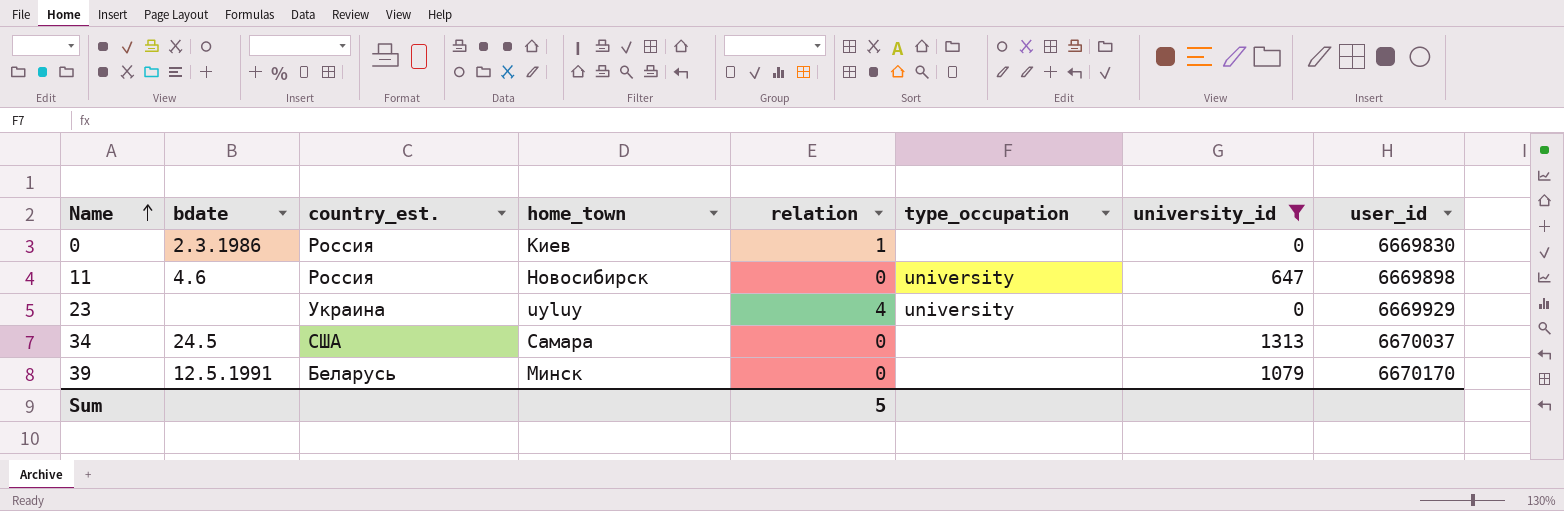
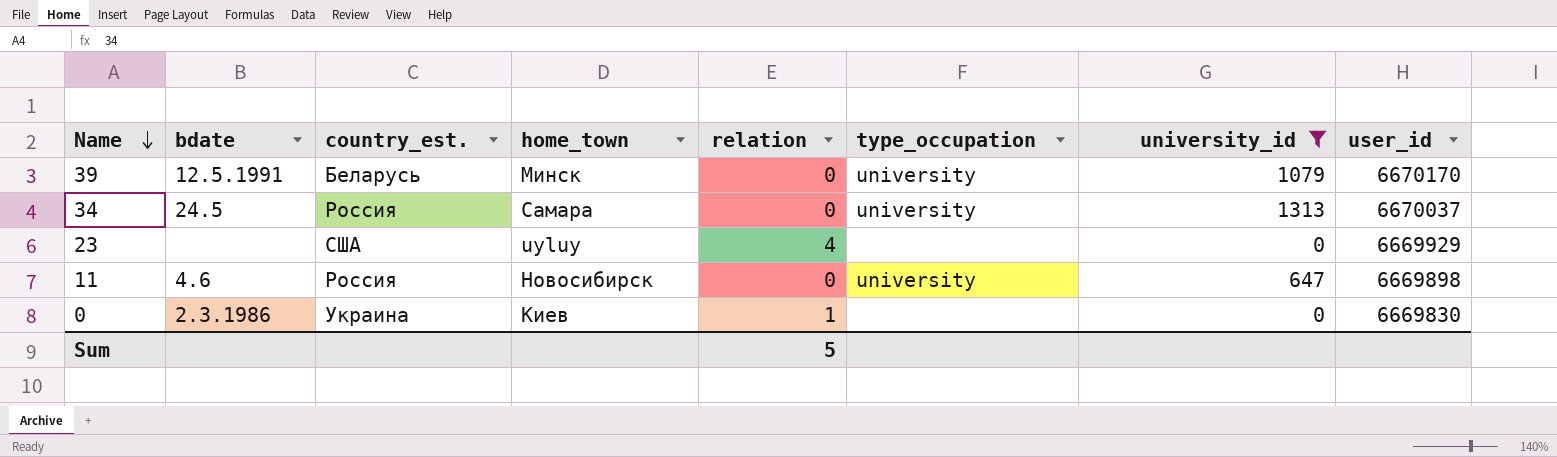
row order: Name ascending -> Name descending
39 | type_occupation: none -> university
34 | country_est.: США -> Россия
34 | type_occupation: none -> university
23 | country_est.: Украина -> США
23 | type_occupation: university -> none
0 | country_est.: Россия -> Украина

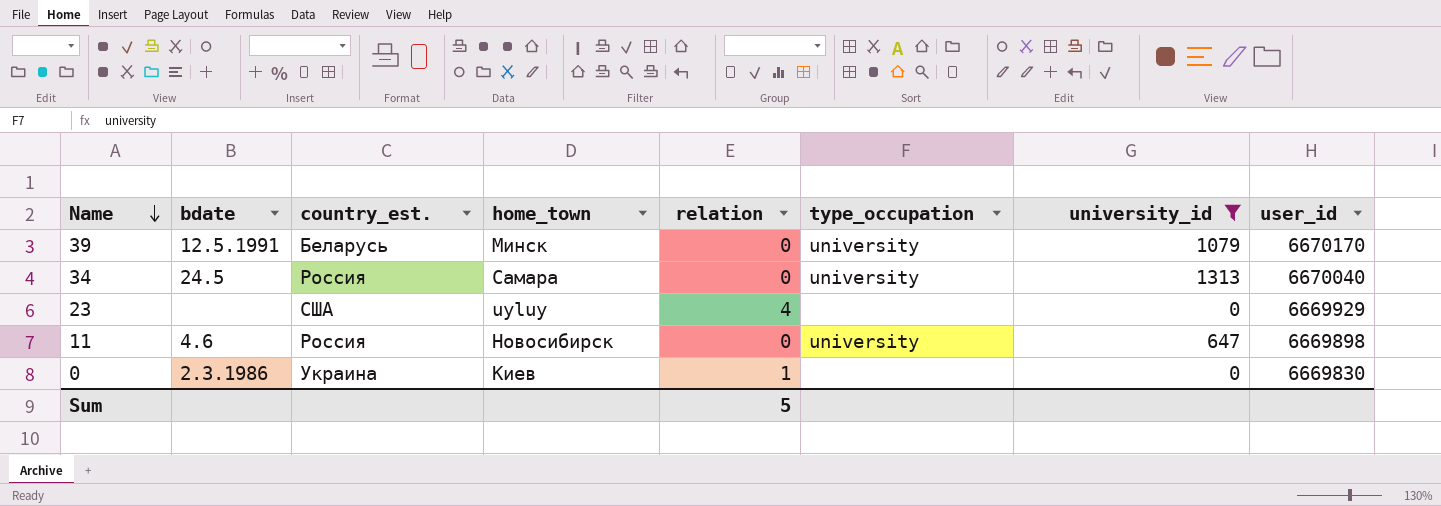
34 | user_id: 6670037 -> 6670040

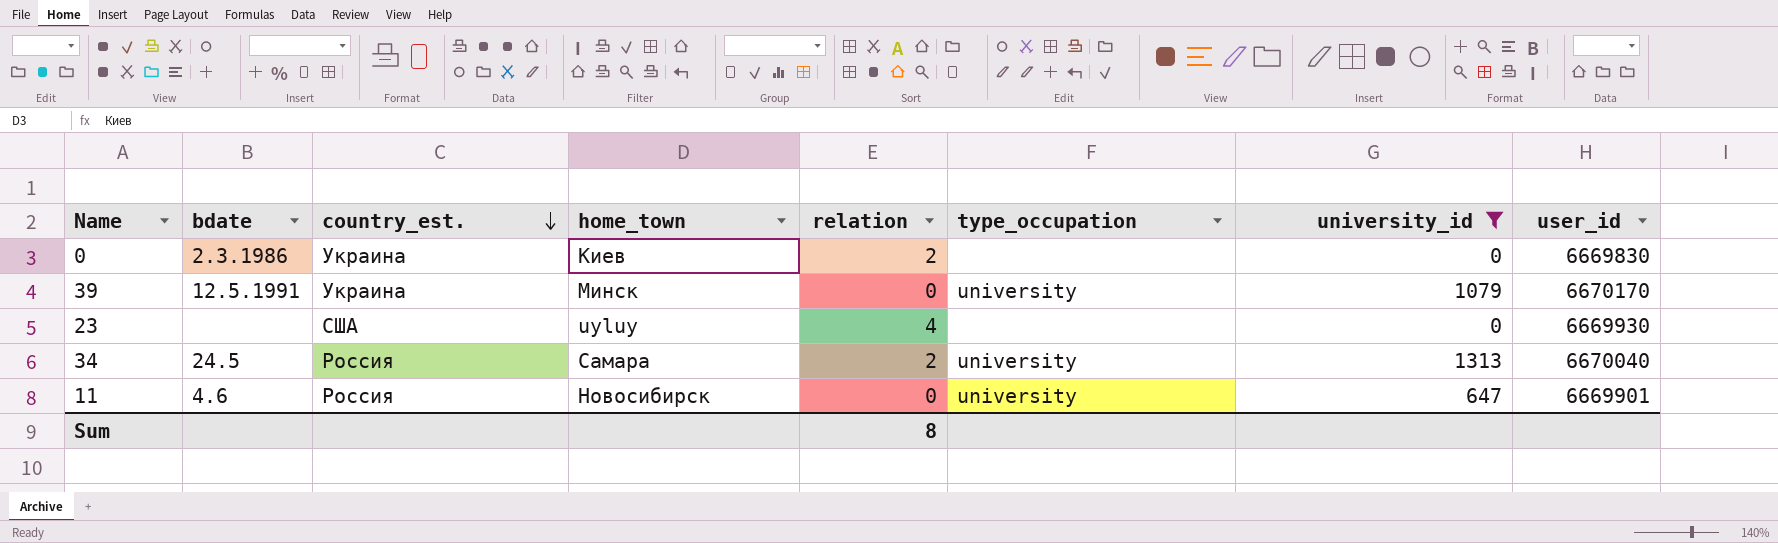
row order: Name descending -> country_est. descending
0 | relation: 1 -> 2
39 | country_est.: Беларусь -> Украина
23 | user_id: 6669929 -> 6669930
34 | relation: 0 -> 2
11 | user_id: 6669898 -> 6669901
Sum | relation: 5 -> 8

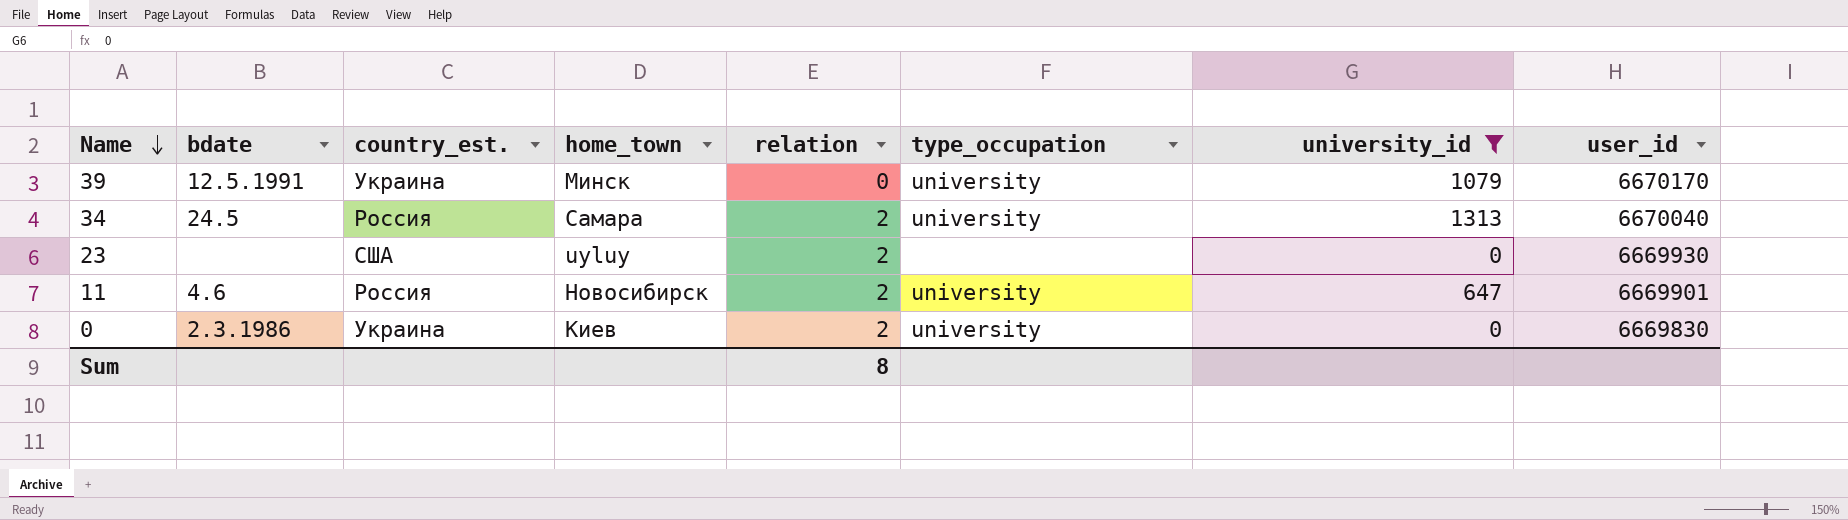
row order: country_est. descending -> Name descending
23 | relation: 4 -> 2
11 | relation: 0 -> 2
0 | type_occupation: none -> university

